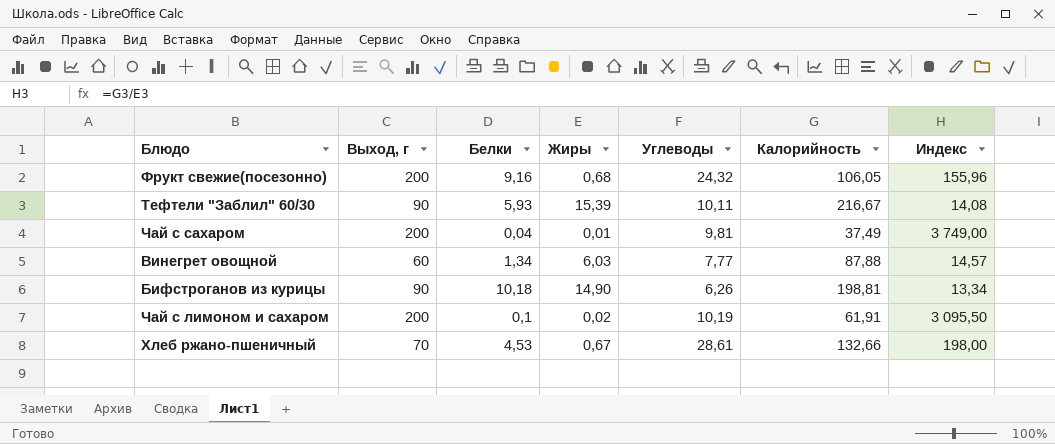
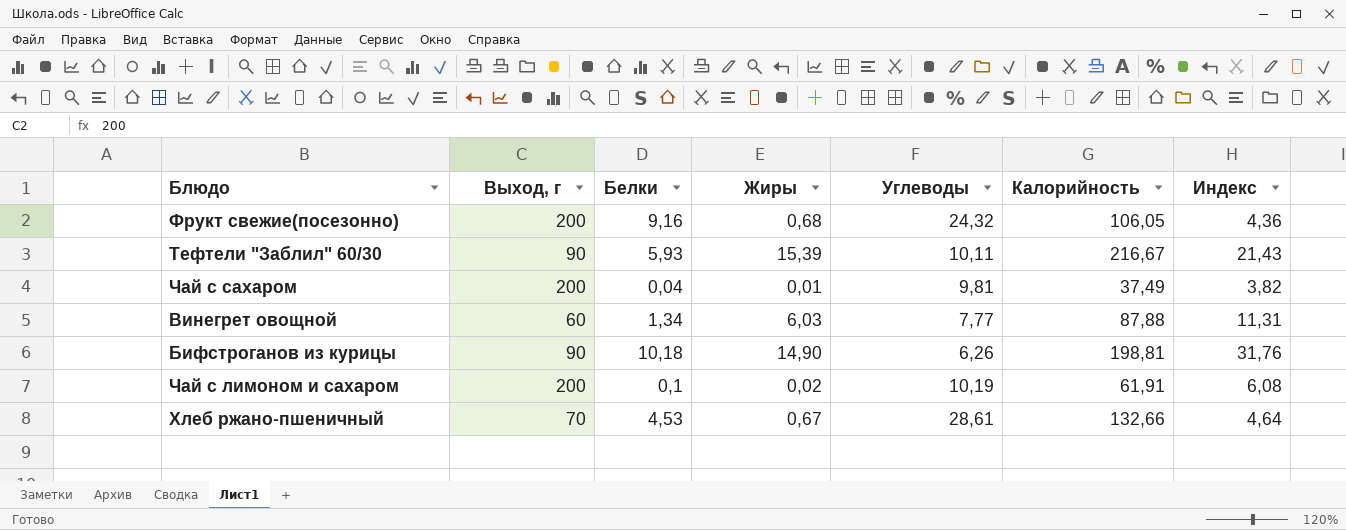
column Индекс | formula: [Калорийность] / [Жиры] -> [Калорийность] / [Углеводы]

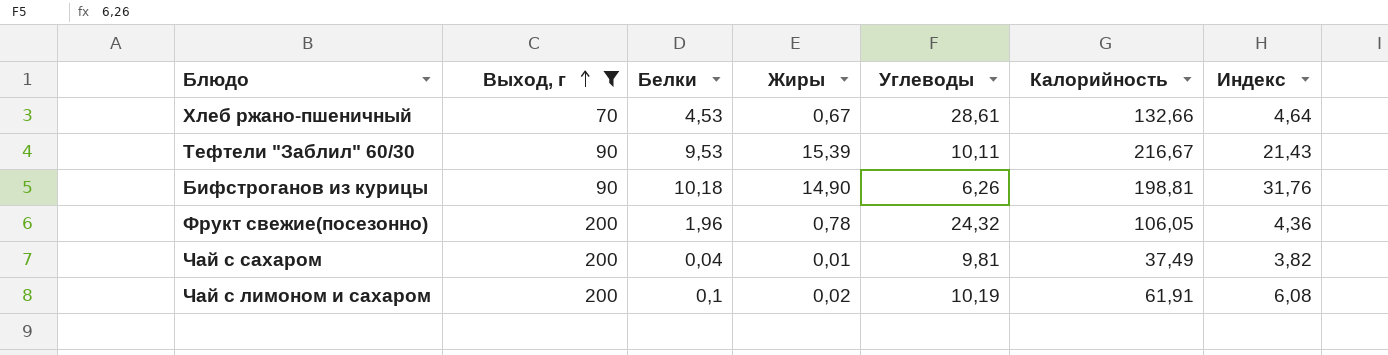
filter: none -> Выход, г != 60
row order: none -> Выход, г ascending
Тефтели "Заблил" 60/30 | Белки: 5,93 -> 9,53
Фрукт свежие(посезонно) | Белки: 9,16 -> 1,96
Фрукт свежие(посезонно) | Жиры: 0,68 -> 0,78

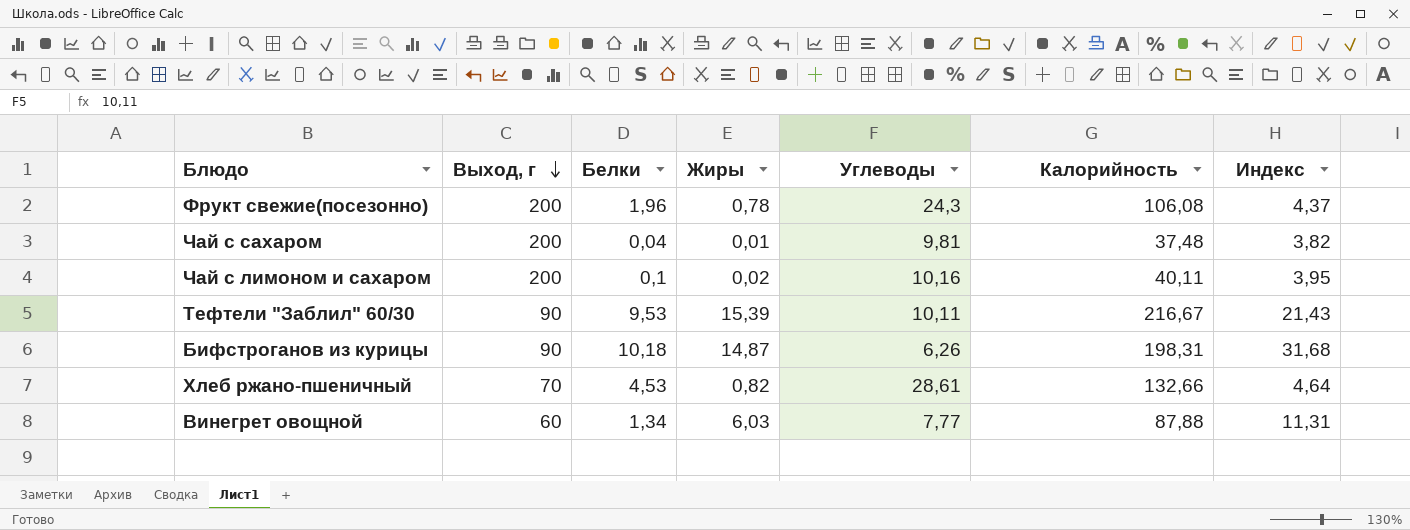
filter: Выход, г != 60 -> none
row order: Выход, г ascending -> Выход, г descending
Фрукт свежие(посезонно) | Углеводы: 24,32 -> 24,3
Фрукт свежие(посезонно) | Калорийность: 106,05 -> 106,08
Фрукт свежие(посезонно) | Индекс: 4,36 -> 4,37
Чай с сахаром | Калорийность: 37,49 -> 37,48
Чай с лимоном и сахаром | Углеводы: 10,19 -> 10,16
Чай с лимоном и сахаром | Калорийность: 61,91 -> 40,11
Чай с лимоном и сахаром | Индекс: 6,08 -> 3,95
Бифстроганов из курицы | Жиры: 14,90 -> 14,87
Бифстроганов из курицы | Калорийность: 198,81 -> 198,31
Бифстроганов из курицы | Индекс: 31,76 -> 31,68
Хлеб ржано-пшеничный | Жиры: 0,67 -> 0,82

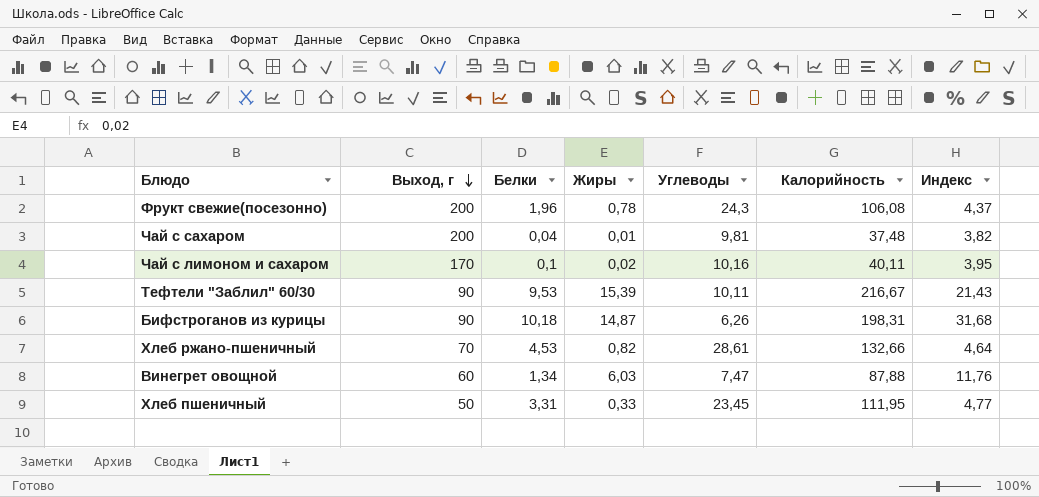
Чай с лимоном и сахаром | Выход, г: 200 -> 170
Винегрет овощной | Углеводы: 7,77 -> 7,47
Винегрет овощной | Индекс: 11,31 -> 11,76
row Хлеб пшеничный: none -> 50 | 3,31 | 0,33 | 23,45 | 111,95 | 4,77

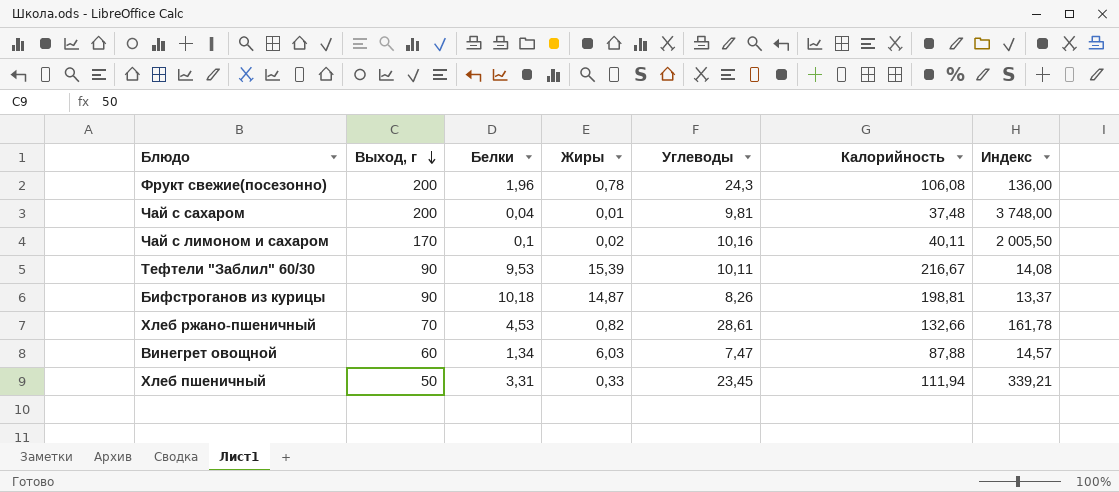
column Индекс | formula: [Калорийность] / [Углеводы] -> [Калорийность] / [Жиры]
Бифстроганов из курицы | Углеводы: 6,26 -> 8,26
Бифстроганов из курицы | Калорийность: 198,31 -> 198,81
Хлеб пшеничный | Калорийность: 111,95 -> 111,94

